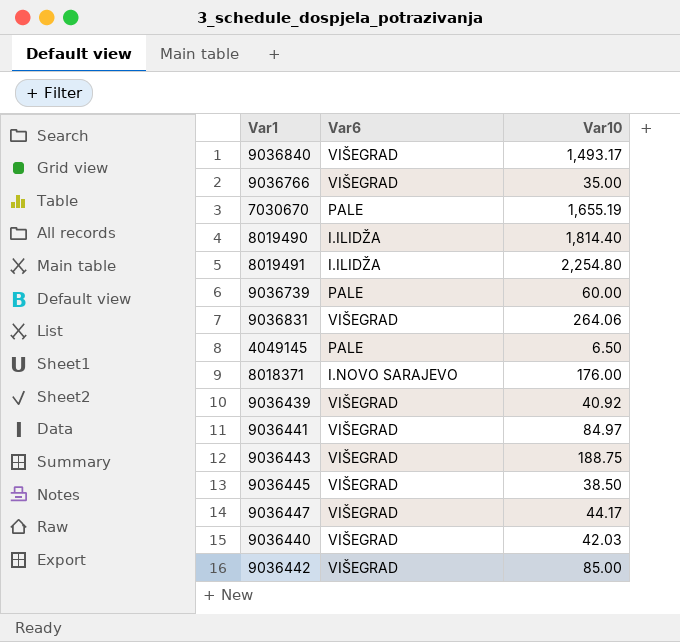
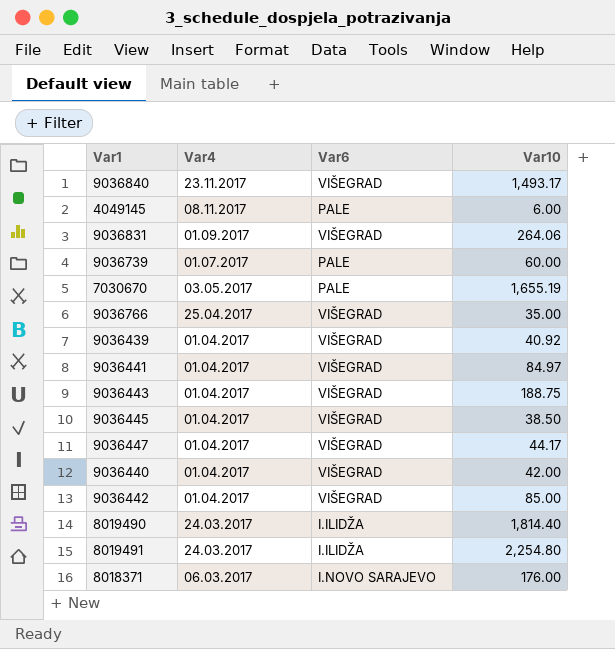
row order: none -> Var4 descending
column Var4 | position: none -> 2
4049145 | Var10: 6.50 -> 6.00
9036440 | Var10: 42.03 -> 42.00

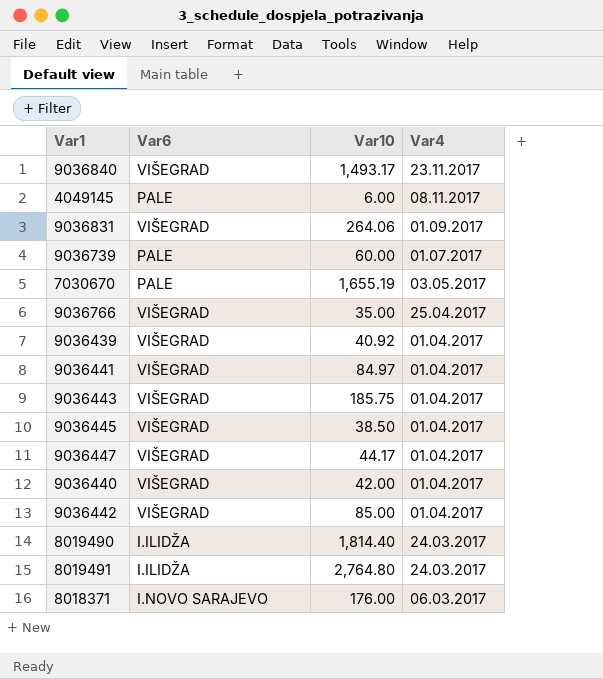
column Var4 | position: 2 -> 4
9036443 | Var10: 188.75 -> 185.75
8019491 | Var10: 2,254.80 -> 2,764.80

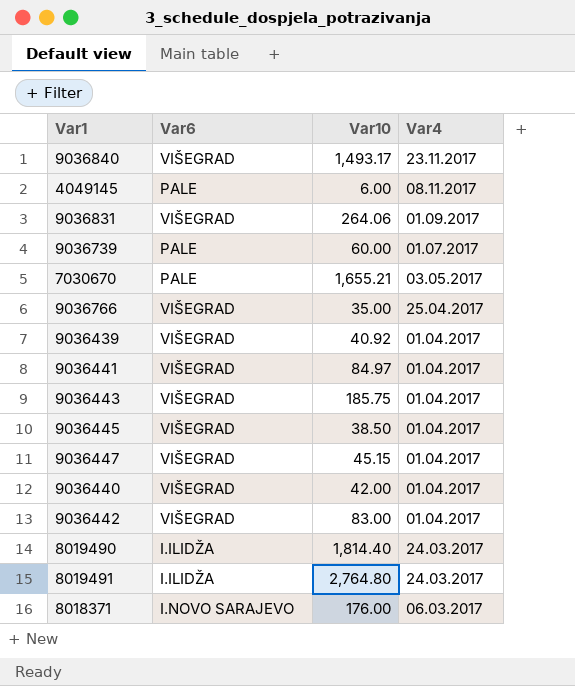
7030670 | Var10: 1,655.19 -> 1,655.21
9036447 | Var10: 44.17 -> 45.15
9036442 | Var10: 85.00 -> 83.00

